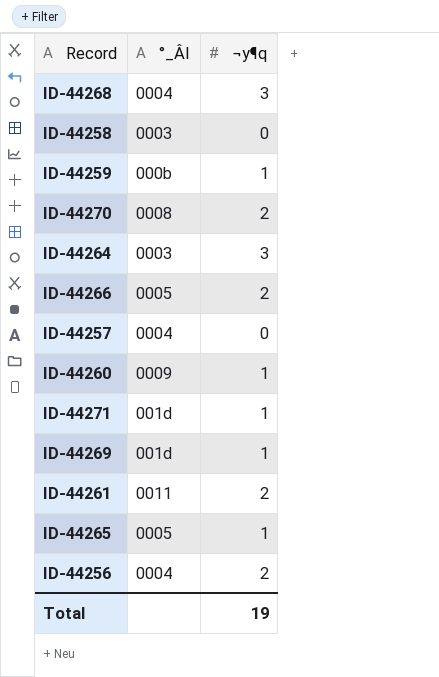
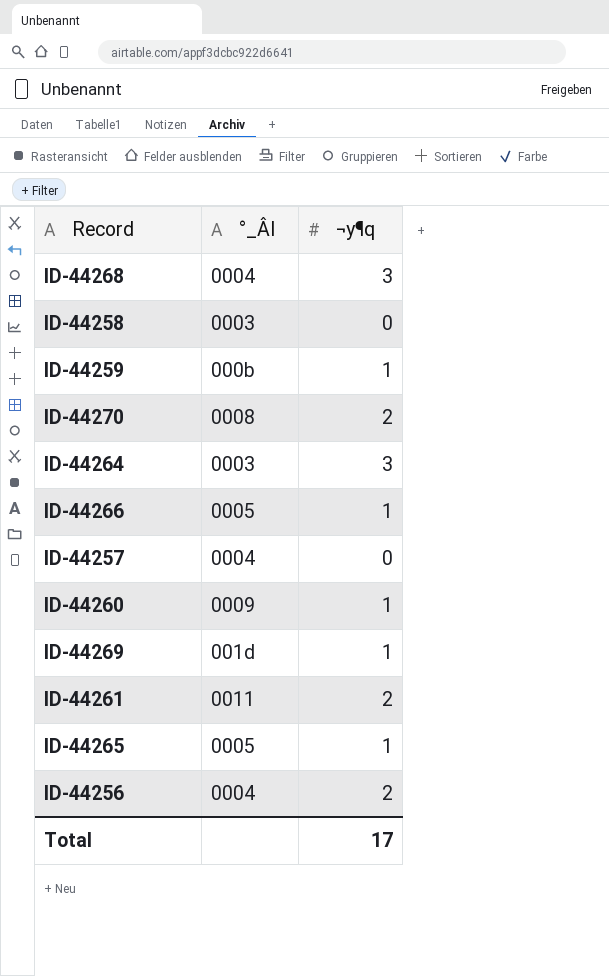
row ID-44271: 001d | 1 -> none
ID-44266 | ¬y¶q: 2 -> 1
Total | ¬y¶q: 19 -> 17

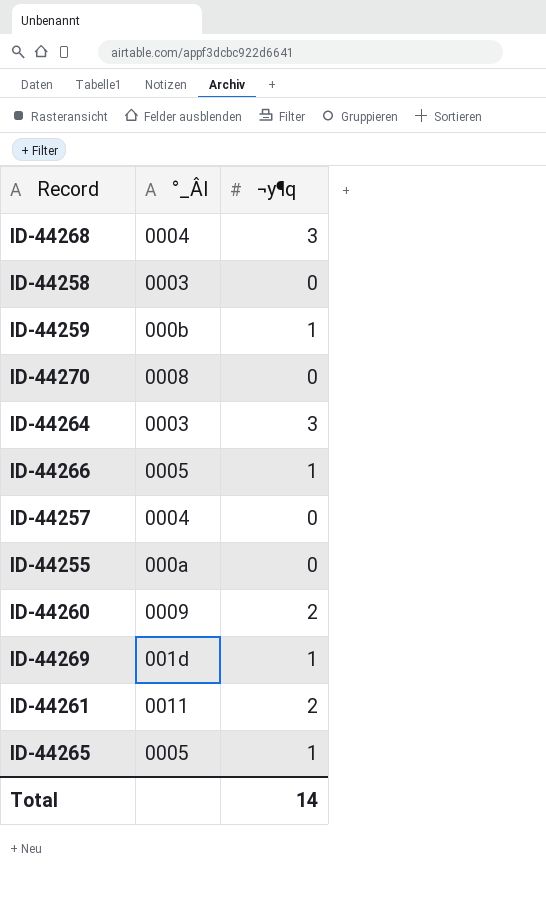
row ID-44256: 0004 | 2 -> none
ID-44270 | ¬y¶q: 2 -> 0
row ID-44255: none -> 000a | 0
ID-44260 | ¬y¶q: 1 -> 2
Total | ¬y¶q: 17 -> 14

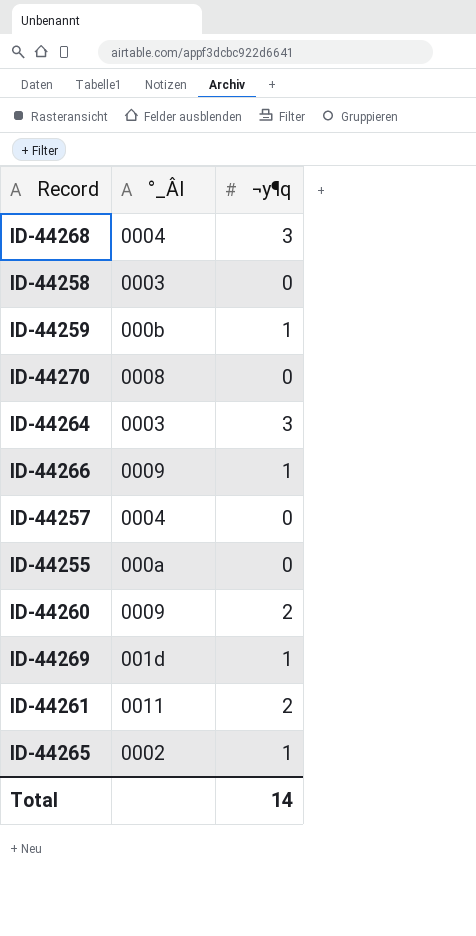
ID-44266 | °_ÂI: 0005 -> 0009
ID-44265 | °_ÂI: 0005 -> 0002

